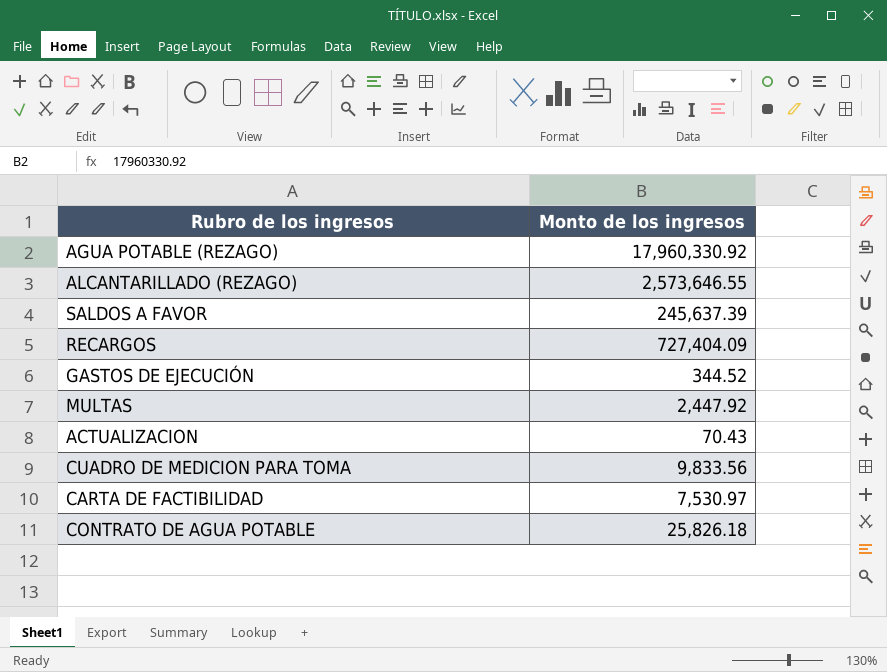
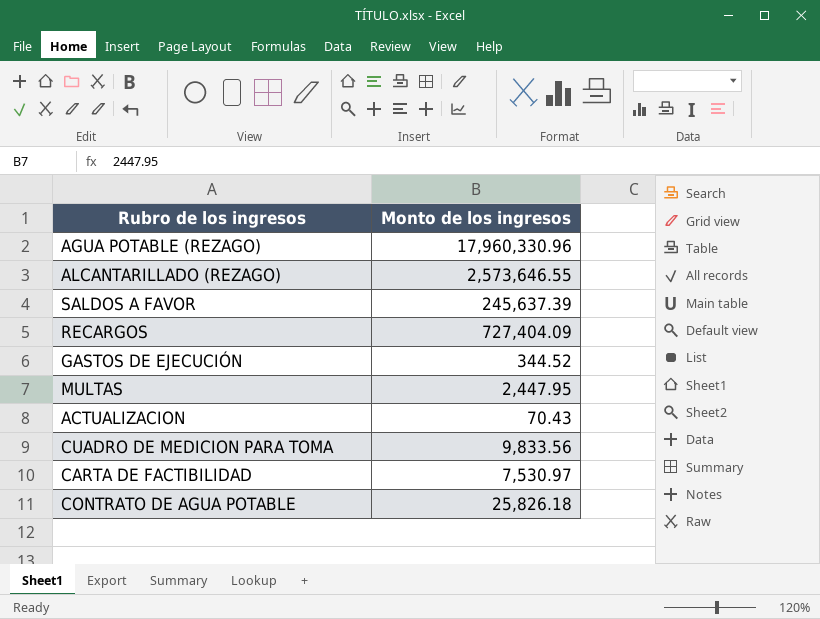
AGUA POTABLE (REZAGO) | Monto de los ingresos: 17,960,330.92 -> 17,960,330.96
MULTAS | Monto de los ingresos: 2,447.92 -> 2,447.95

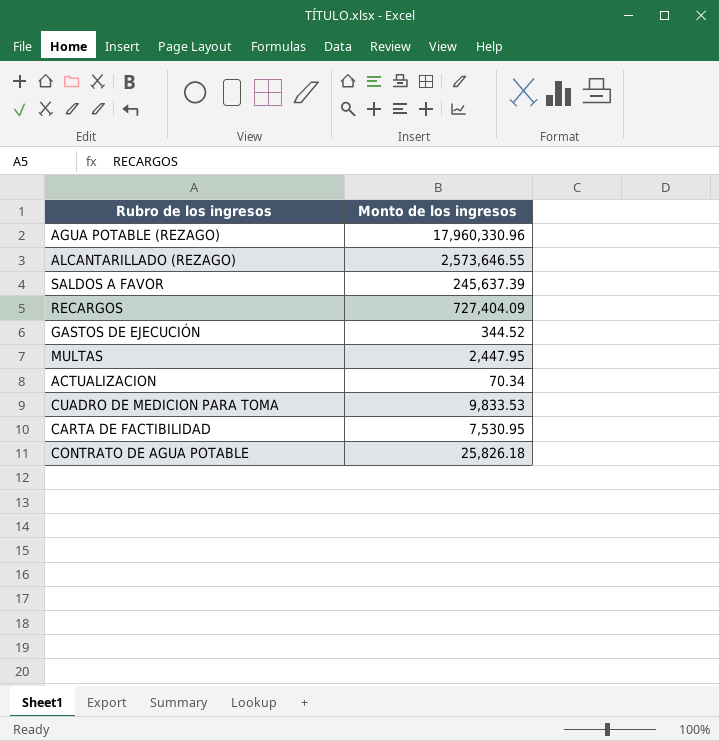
ACTUALIZACION | Monto de los ingresos: 70.43 -> 70.34
CUADRO DE MEDICION PARA TOMA | Monto de los ingresos: 9,833.56 -> 9,833.53
CARTA DE FACTIBILIDAD | Monto de los ingresos: 7,530.97 -> 7,530.95

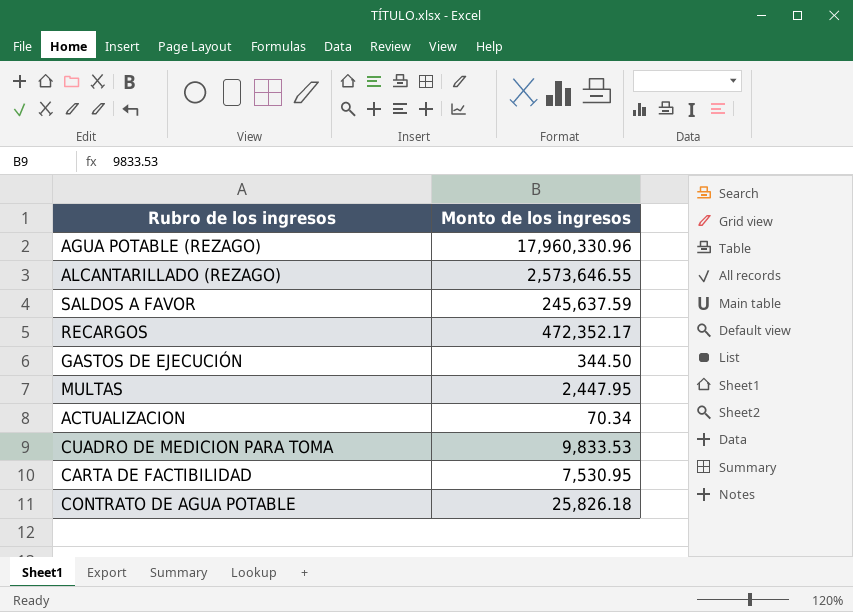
SALDOS A FAVOR | Monto de los ingresos: 245,637.39 -> 245,637.59
RECARGOS | Monto de los ingresos: 727,404.09 -> 472,352.17
GASTOS DE EJECUCIÓN | Monto de los ingresos: 344.52 -> 344.50

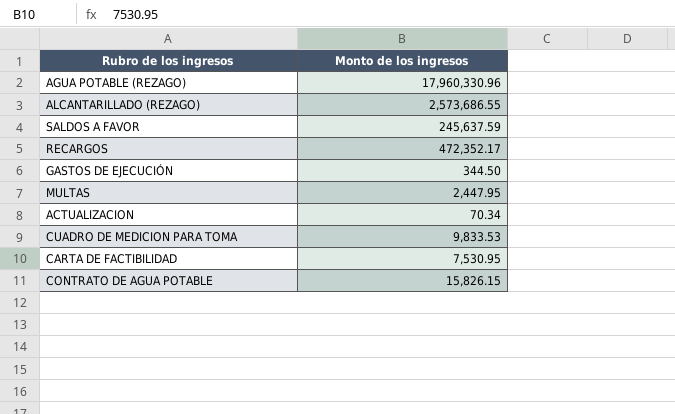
ALCANTARILLADO (REZAGO) | Monto de los ingresos: 2,573,646.55 -> 2,573,686.55
CONTRATO DE AGUA POTABLE | Monto de los ingresos: 25,826.18 -> 15,826.15

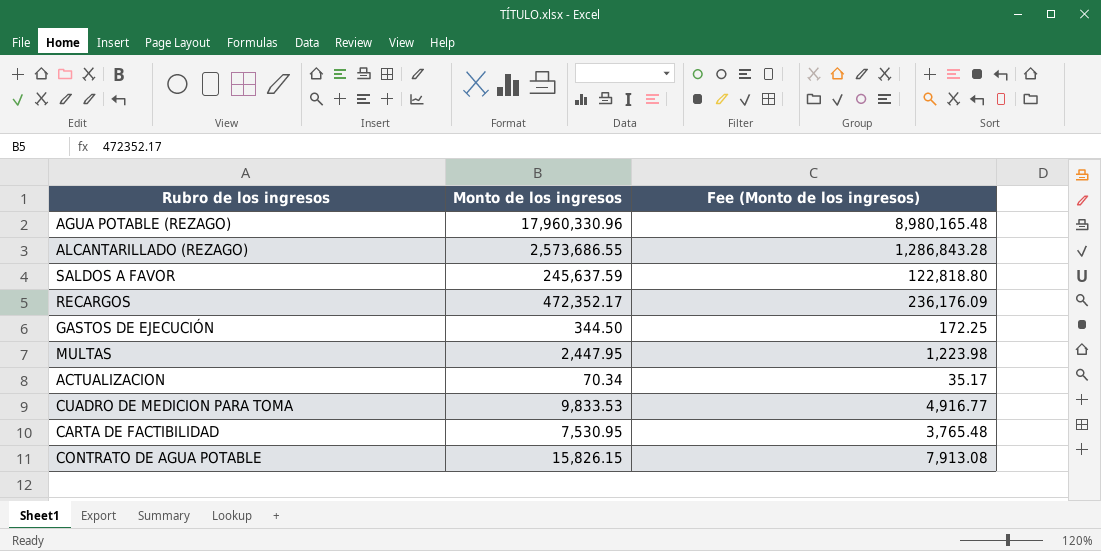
column Fee (Monto de los ingresos) | formula: none -> [Monto de los ingresos] * 0.5

